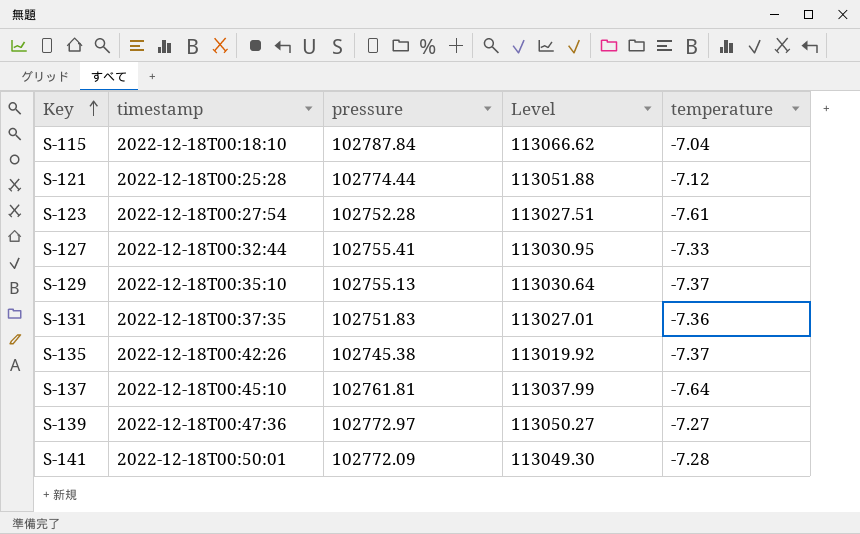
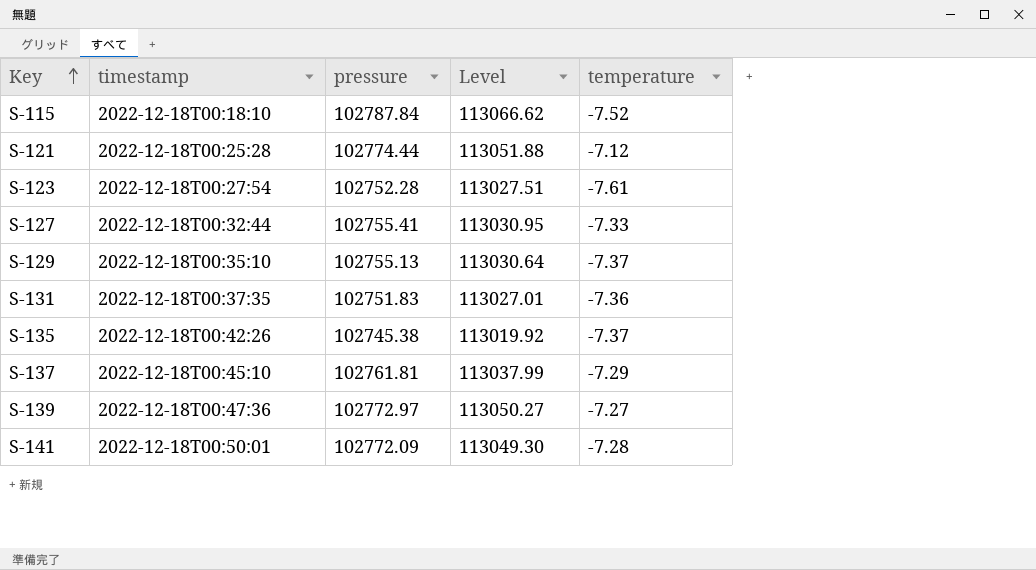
S-115 | temperature: -7.04 -> -7.52
S-137 | temperature: -7.64 -> -7.29

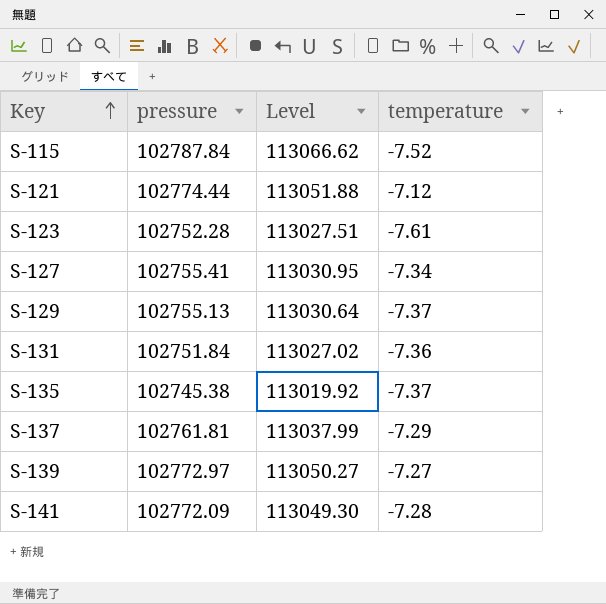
column timestamp | position: 2 -> none
S-127 | temperature: -7.33 -> -7.34
S-131 | pressure: 102751.83 -> 102751.84
S-131 | Level: 113027.01 -> 113027.02

